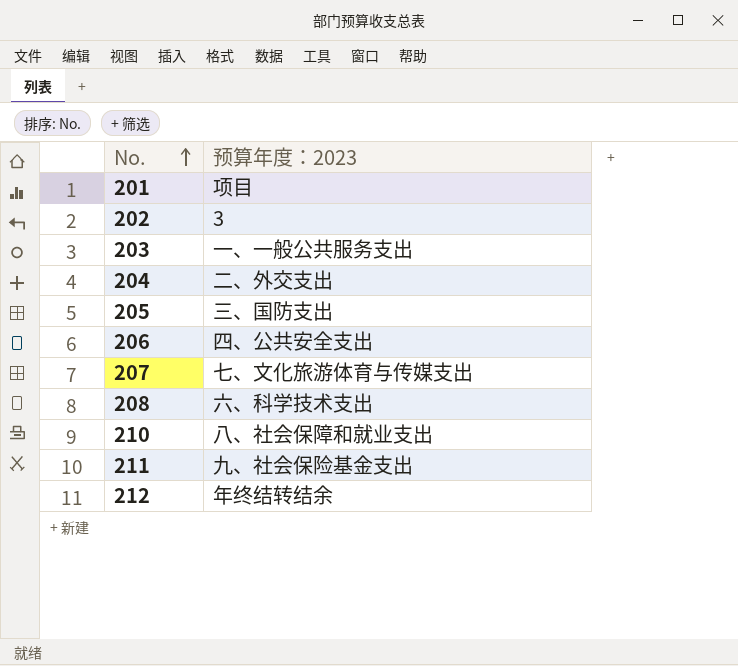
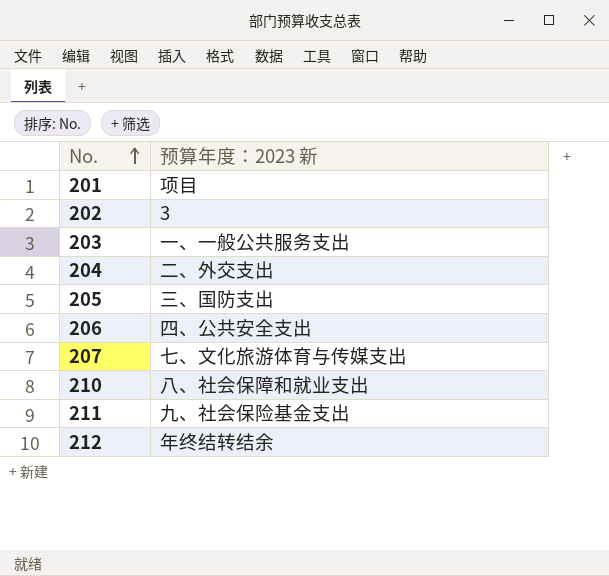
column name: 预算年度：2023 -> 预算年度：2023 新
row 208: 六、科学技术支出 -> none

